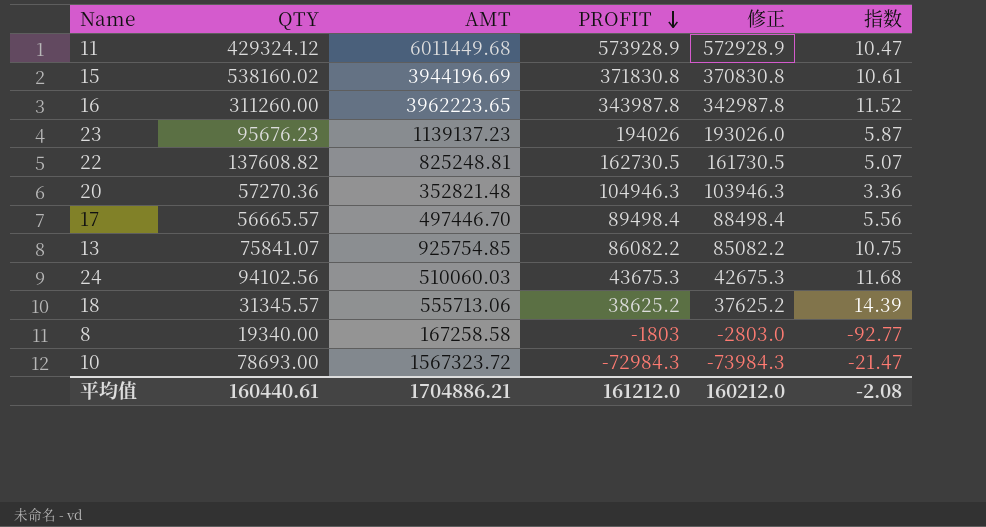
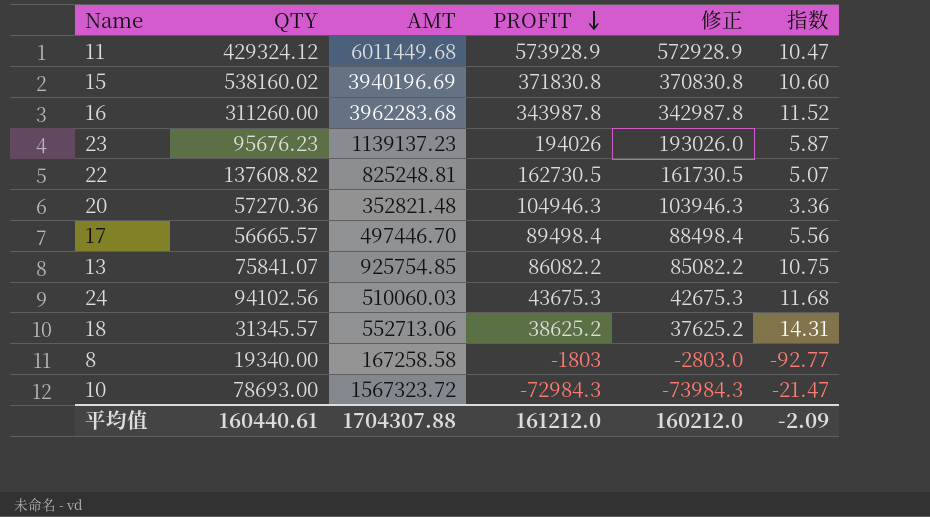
15 | AMT: 3944196.69 -> 3940196.69
15 | 指数: 10.61 -> 10.60
16 | AMT: 3962223.65 -> 3962283.68
18 | AMT: 555713.06 -> 552713.06
18 | 指数: 14.39 -> 14.31
平均值 | AMT: 1704886.21 -> 1704307.88
平均值 | 指数: -2.08 -> -2.09

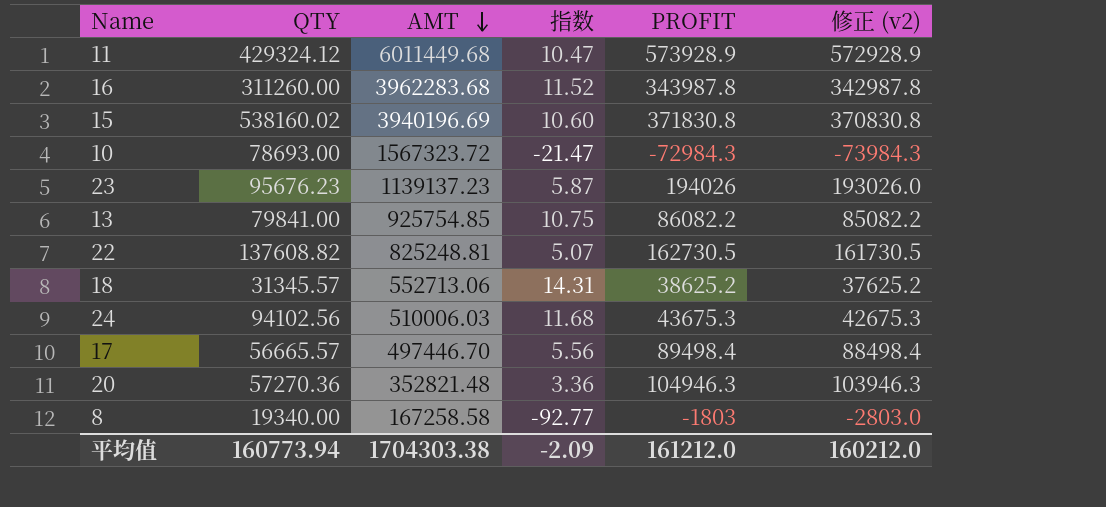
row order: PROFIT descending -> AMT descending
column 指数 | position: 6 -> 4
column name: 修正 -> 修正 (v2)
13 | QTY: 75841.07 -> 79841.00
24 | AMT: 510060.03 -> 510006.03
平均值 | QTY: 160440.61 -> 160773.94
平均值 | AMT: 1704307.88 -> 1704303.38

